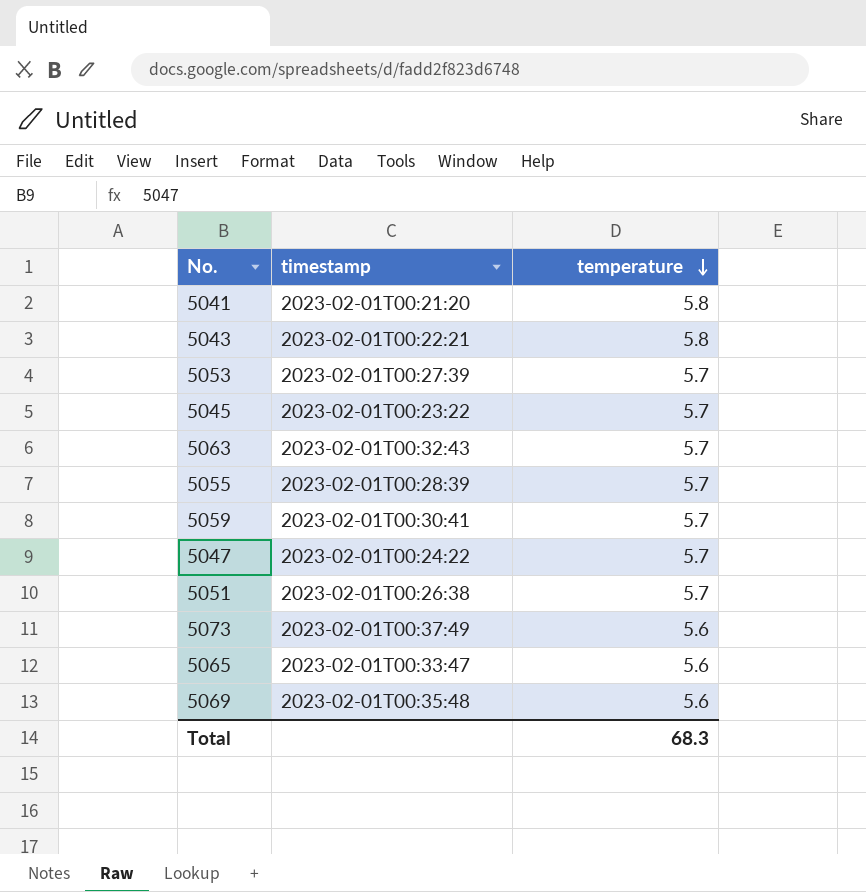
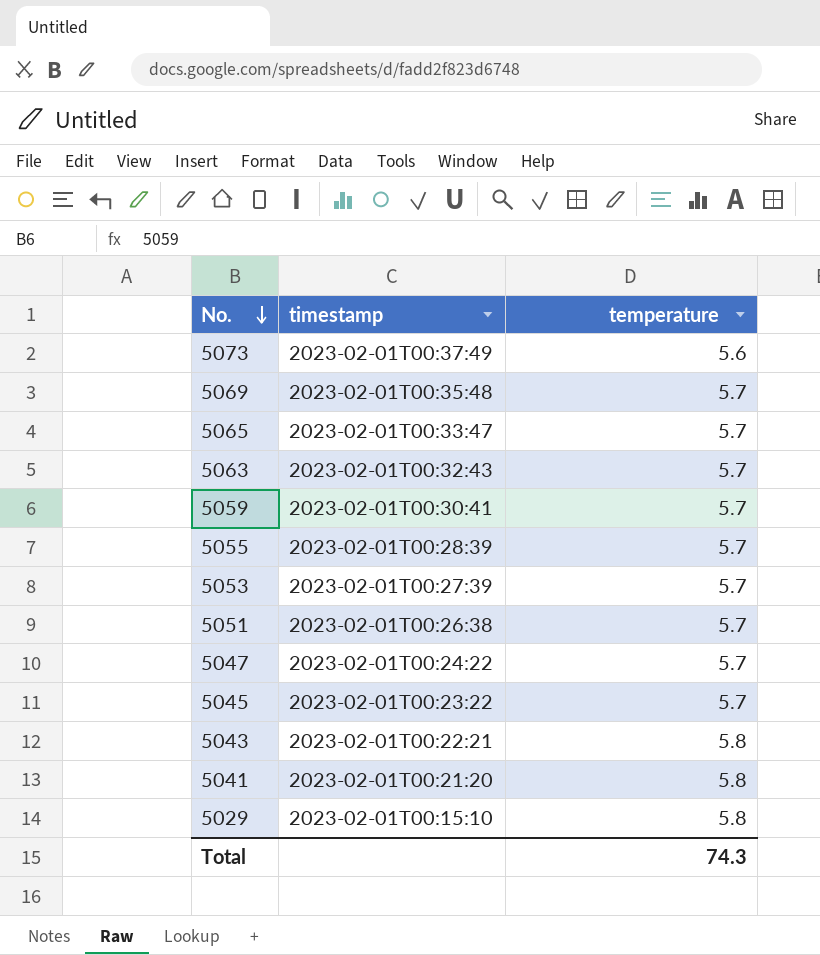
row order: temperature descending -> No. descending
5069 | temperature: 5.6 -> 5.7
5065 | temperature: 5.6 -> 5.7
row 5029: none -> 2023-02-01T00:15:10 | 5.8
Total | temperature: 68.3 -> 74.3

